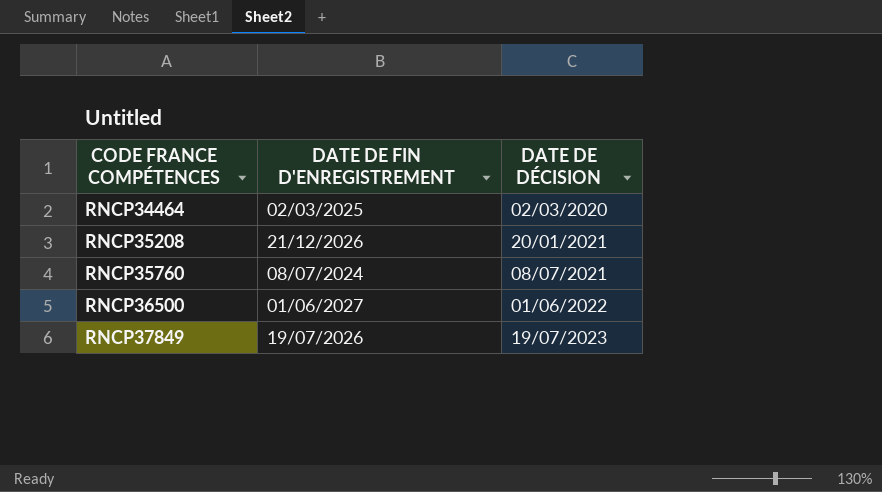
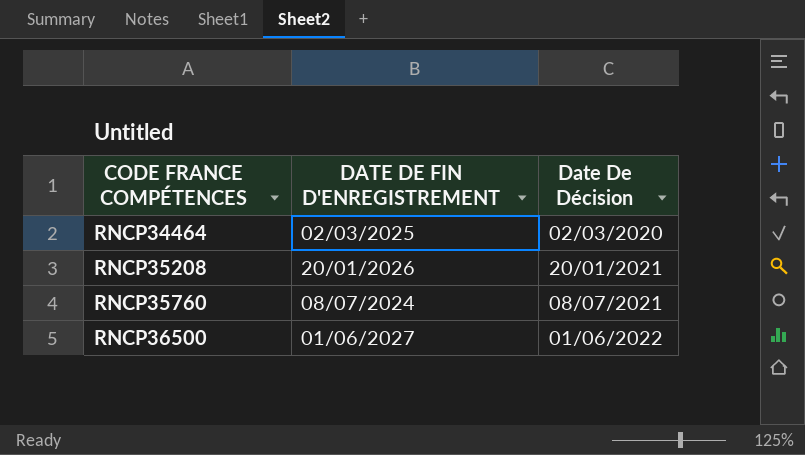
column name: DATE DE DÉCISION -> Date De Décision
row RNCP37849: 19/07/2026 | 19/07/2023 -> none
RNCP35208 | DATE DE FIN D'ENREGISTREMENT: 21/12/2026 -> 20/01/2026

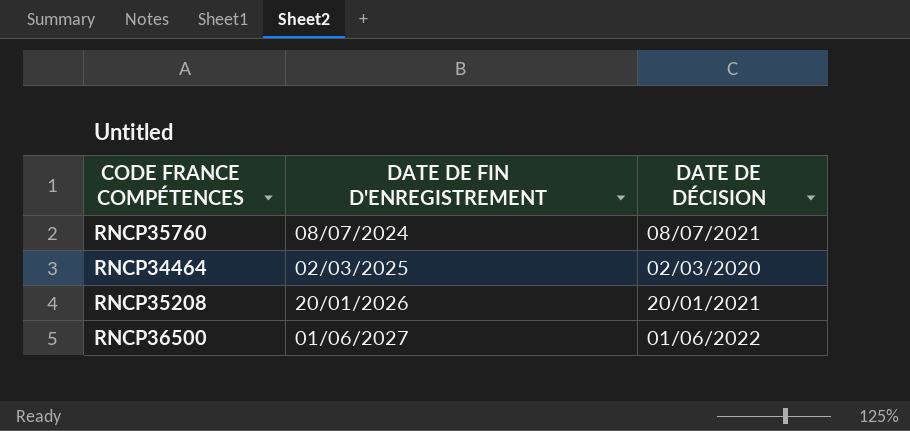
row order: CODE FRANCE COMPÉTENCES ascending -> DATE DE FIN D'ENREGISTREMENT ascending
column name: Date De Décision -> DATE DE DÉCISION

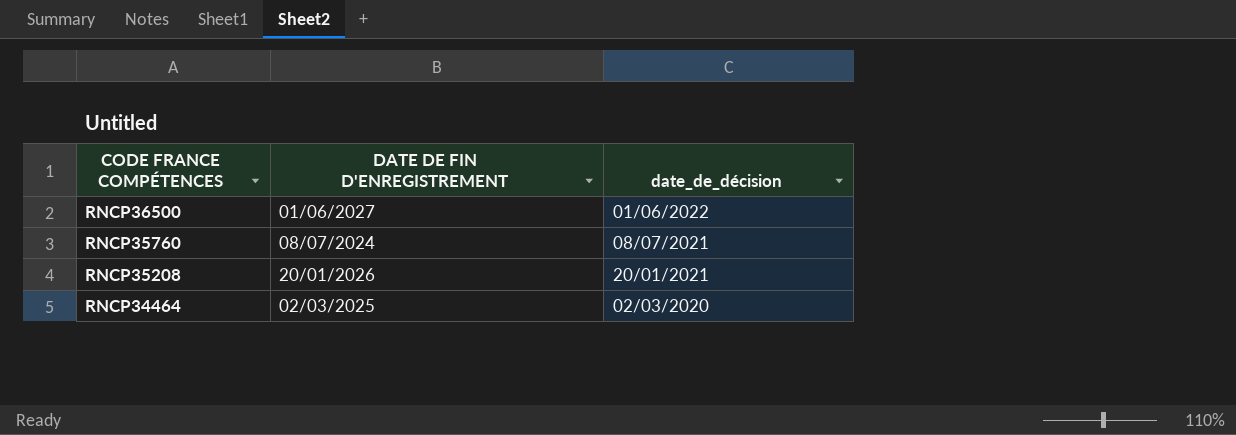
row order: DATE DE FIN D'ENREGISTREMENT ascending -> CODE FRANCE COMPÉTENCES descending
column name: DATE DE DÉCISION -> date_de_décision

